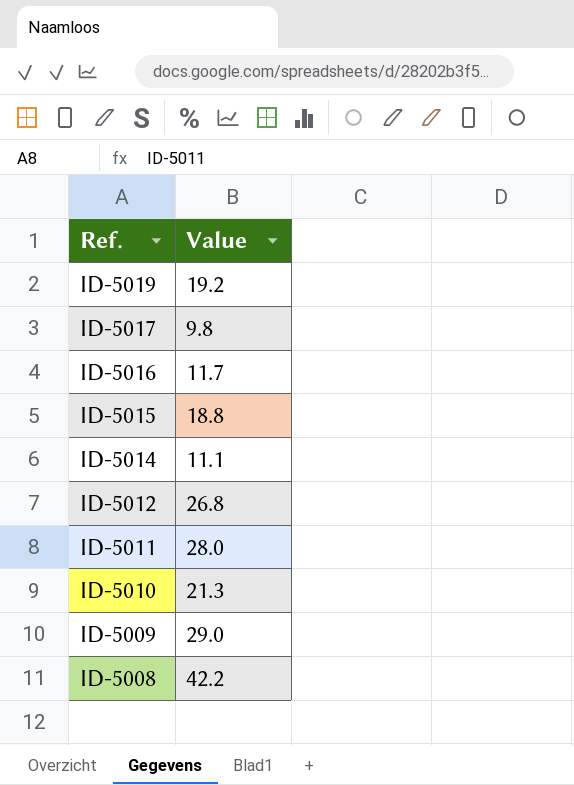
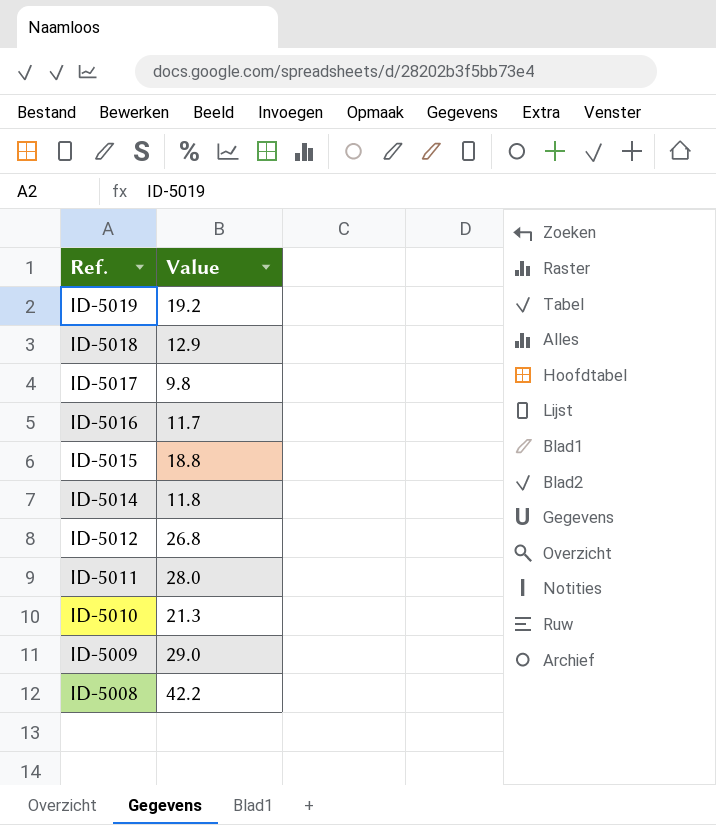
row ID-5018: none -> 12.9
ID-5014 | Value: 11.1 -> 11.8

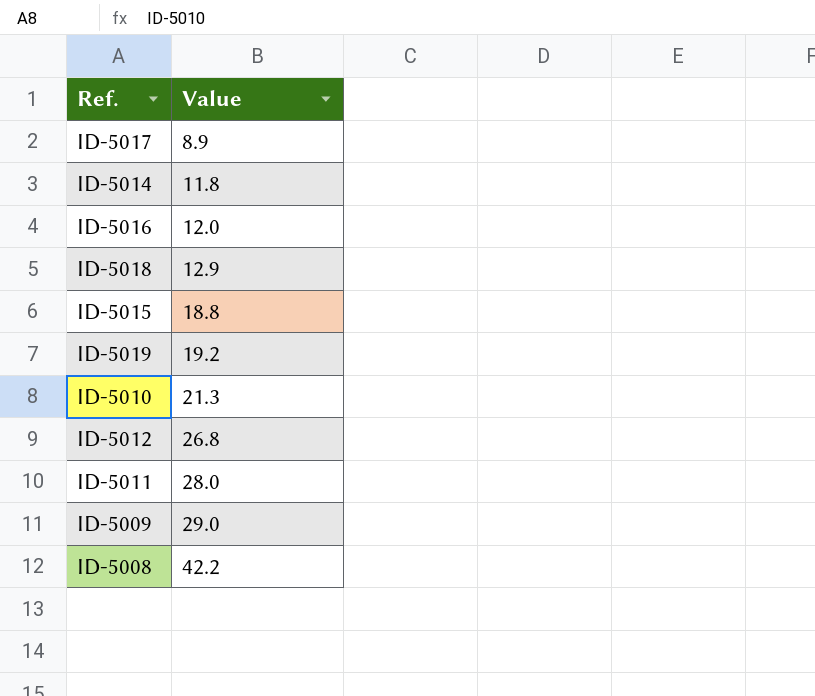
row order: Ref. descending -> Value ascending
ID-5017 | Value: 9.8 -> 8.9
ID-5016 | Value: 11.7 -> 12.0

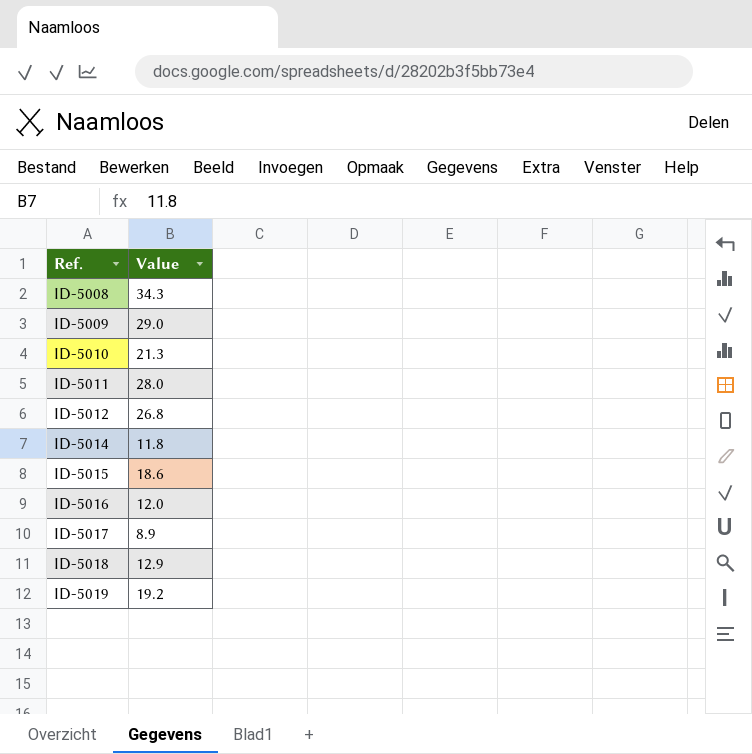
row order: Value ascending -> Ref. ascending
ID-5008 | Value: 42.2 -> 34.3
ID-5015 | Value: 18.8 -> 18.6

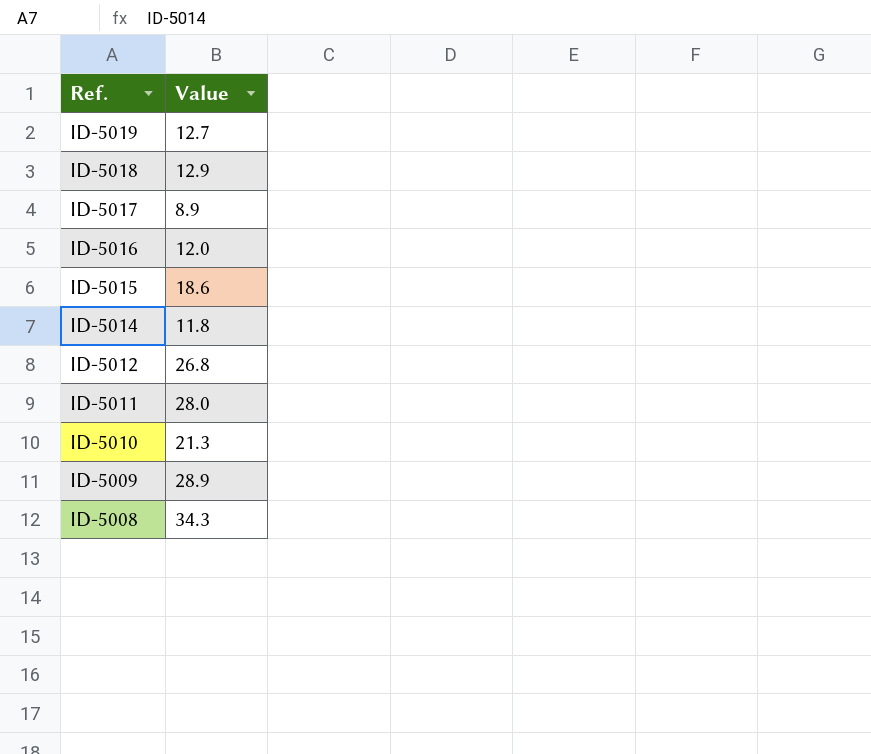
row order: Ref. ascending -> Ref. descending
ID-5019 | Value: 19.2 -> 12.7
ID-5009 | Value: 29.0 -> 28.9

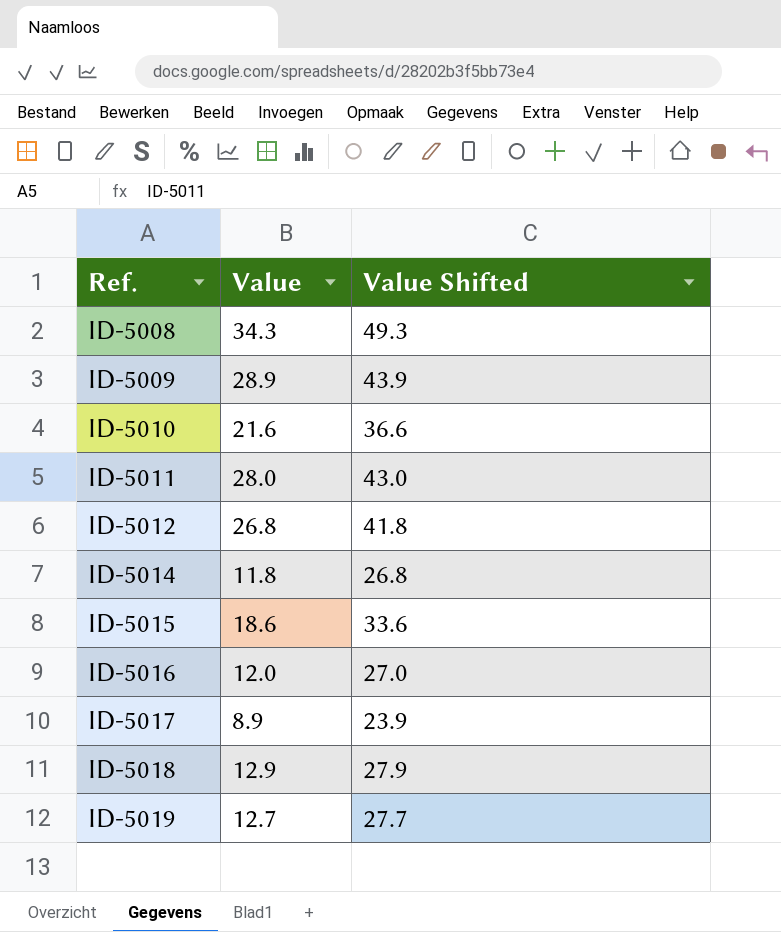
row order: Ref. descending -> Ref. ascending
column Value Shifted | formula: none -> [Value] + 15
ID-5010 | Value: 21.3 -> 21.6

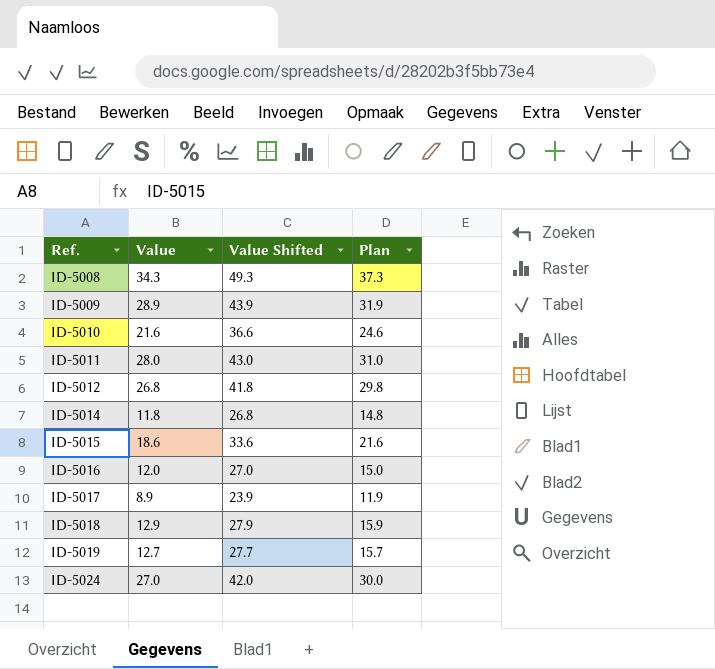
column Plan | formula: none -> [Value] + 3
row ID-5024: none -> 27.0 | 42.0 | 30.0

